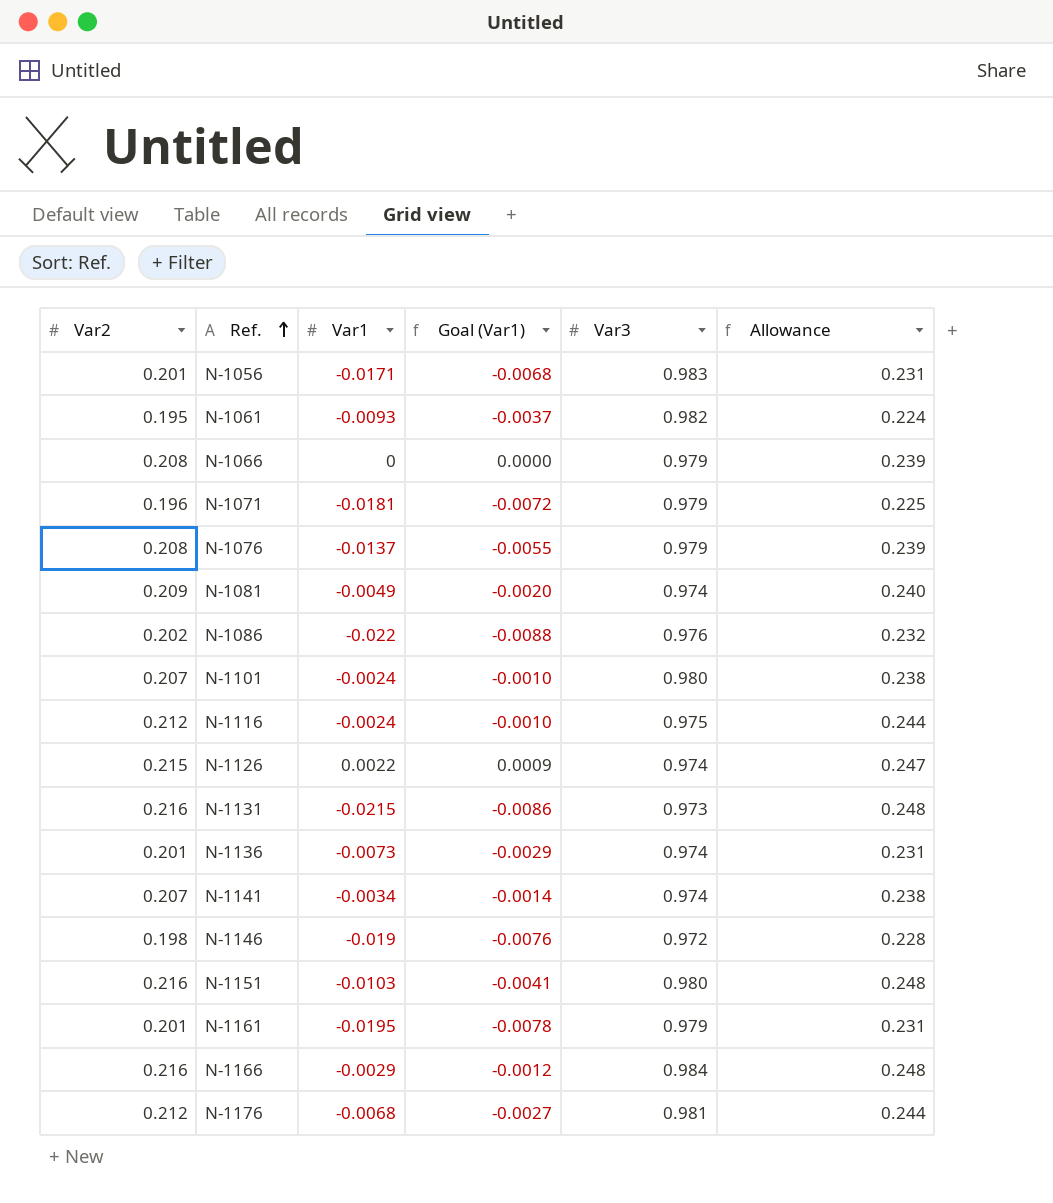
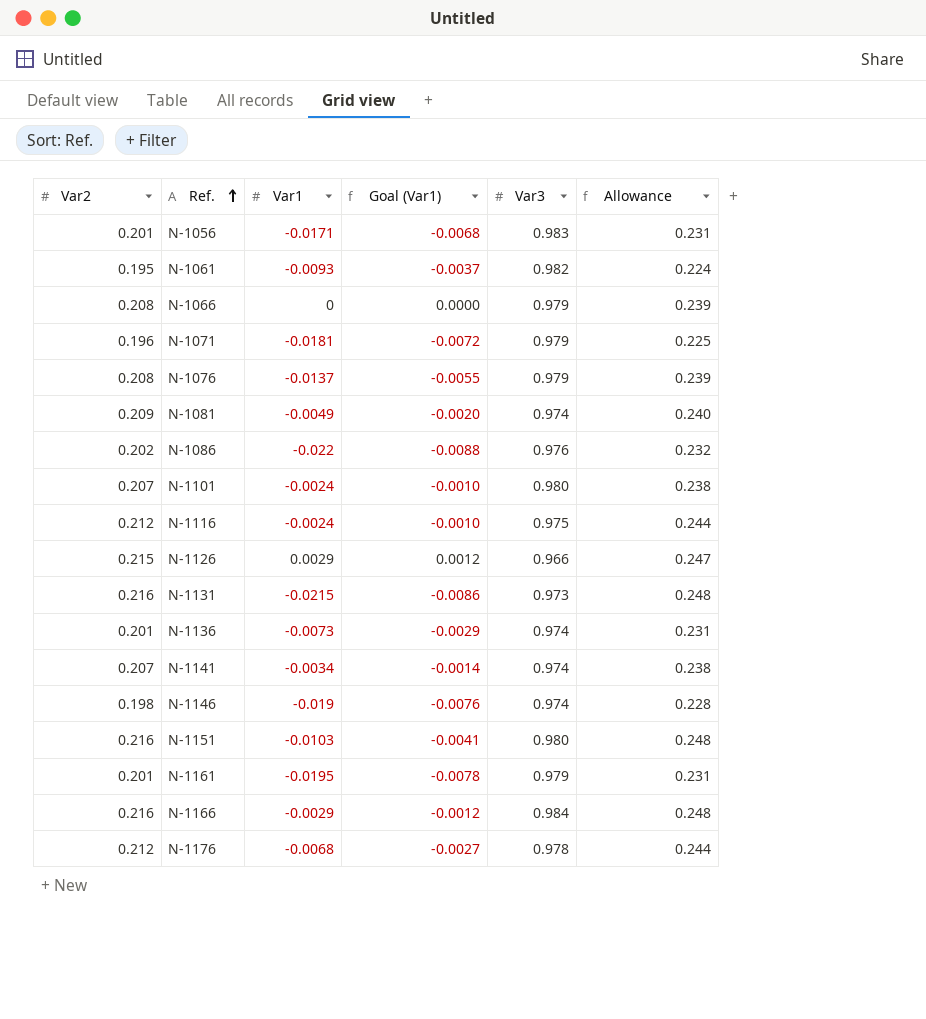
N-1126 | Var1: 0.0022 -> 0.0029
N-1126 | Goal (Var1): 0.0009 -> 0.0012
N-1126 | Var3: 0.974 -> 0.966
N-1146 | Var3: 0.972 -> 0.974
N-1176 | Var3: 0.981 -> 0.978

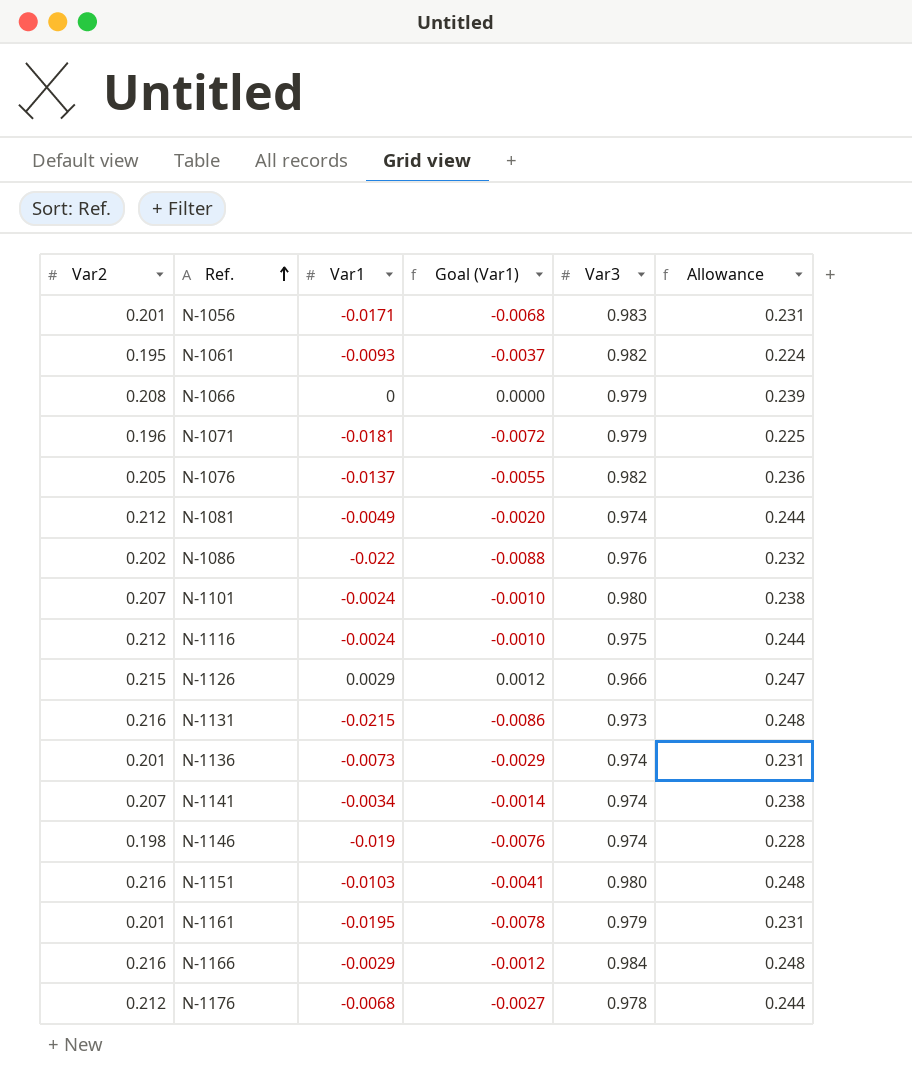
N-1076 | Var2: 0.208 -> 0.205
N-1076 | Var3: 0.979 -> 0.982
N-1076 | Allowance: 0.239 -> 0.236
N-1081 | Var2: 0.209 -> 0.212
N-1081 | Allowance: 0.240 -> 0.244

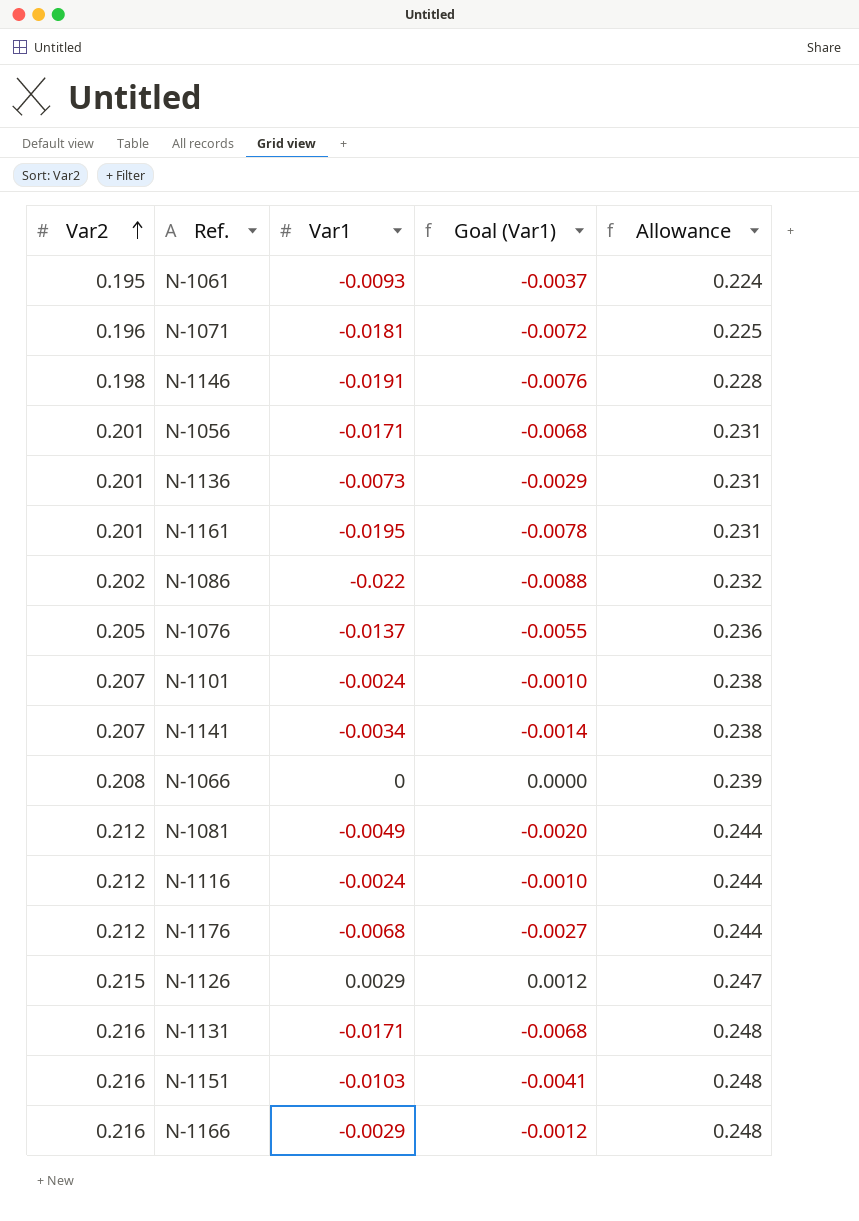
row order: Ref. ascending -> Var2 ascending
column Var3 | position: 5 -> none
N-1146 | Var1: -0.019 -> -0.0191
N-1131 | Var1: -0.0215 -> -0.0171
N-1131 | Goal (Var1): -0.0086 -> -0.0068

